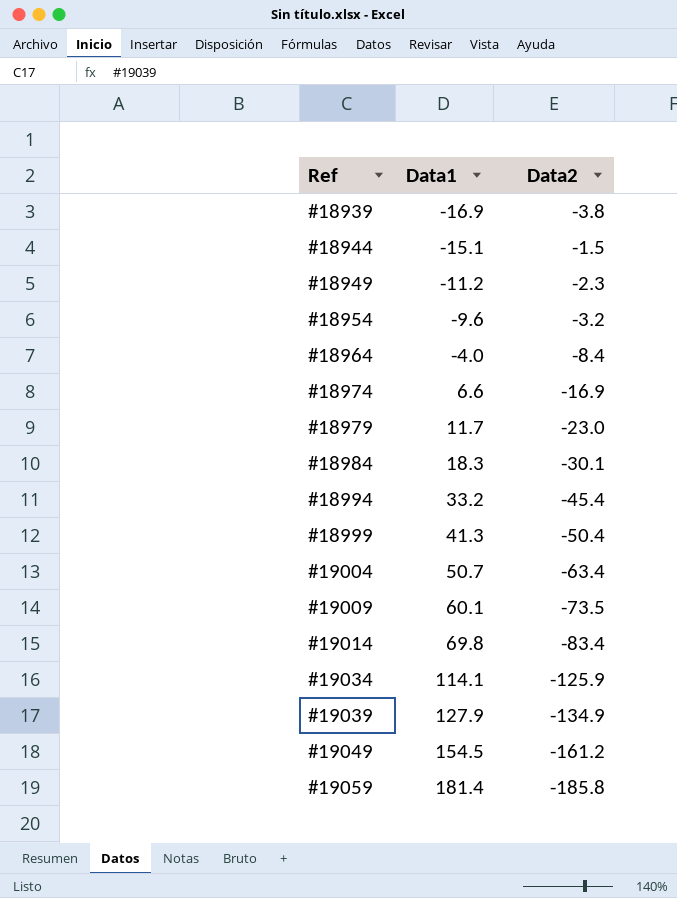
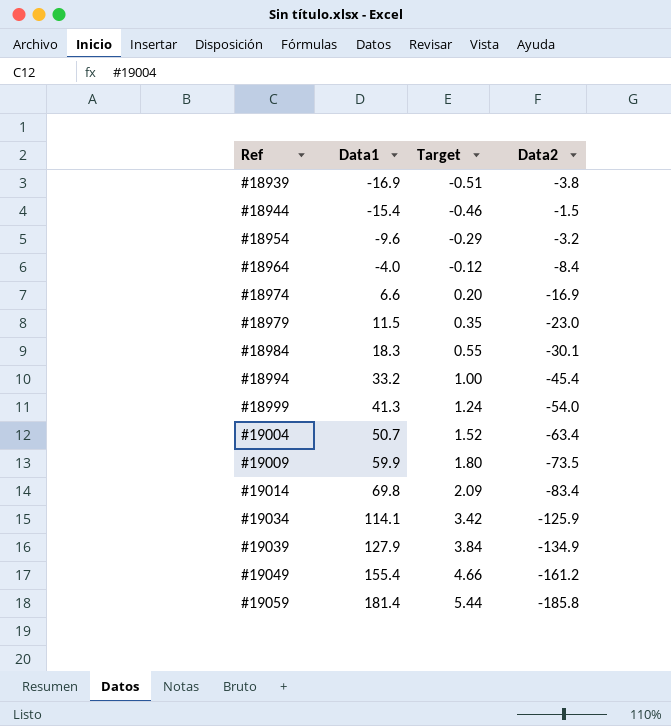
column Target | formula: none -> [Data1] * 0.03
row #18949: -11.2 | -2.3 -> none
#18944 | Data1: -15.1 -> -15.4
#18979 | Data1: 11.7 -> 11.5
#18999 | Data2: -50.4 -> -54.0
#19009 | Data1: 60.1 -> 59.9
#19049 | Data1: 154.5 -> 155.4

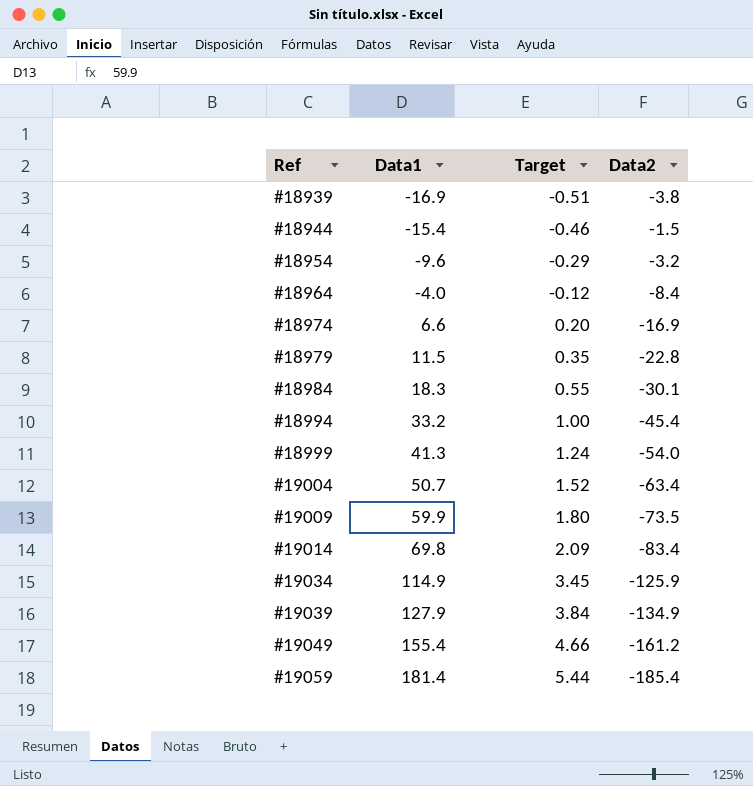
#18979 | Data2: -23.0 -> -22.8
#19034 | Data1: 114.1 -> 114.9
#19034 | Target: 3.42 -> 3.45
#19059 | Data2: -185.8 -> -185.4

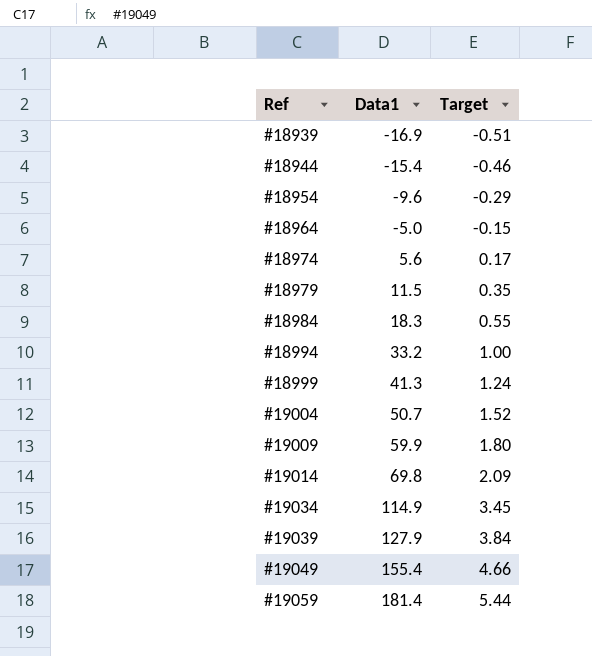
column Data2 | position: 4 -> none
#18964 | Data1: -4.0 -> -5.0
#18964 | Target: -0.12 -> -0.15
#18974 | Data1: 6.6 -> 5.6
#18974 | Target: 0.20 -> 0.17

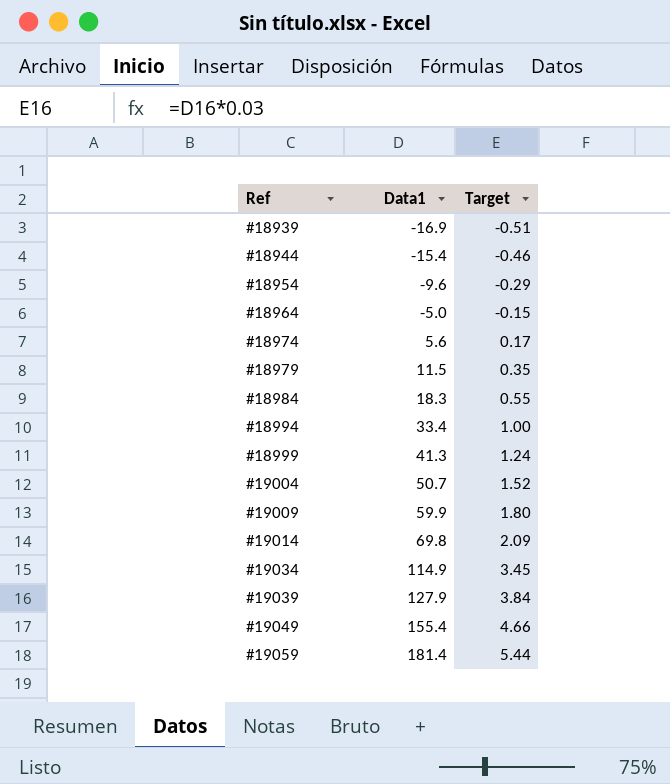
#18994 | Data1: 33.2 -> 33.4

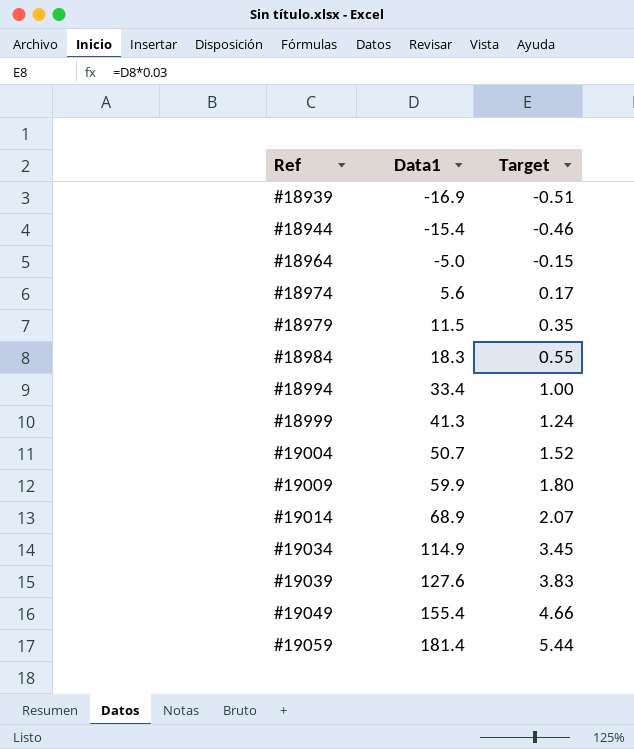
row #18954: -9.6 | -0.29 -> none
#19014 | Data1: 69.8 -> 68.9
#19014 | Target: 2.09 -> 2.07
#19039 | Data1: 127.9 -> 127.6
#19039 | Target: 3.84 -> 3.83

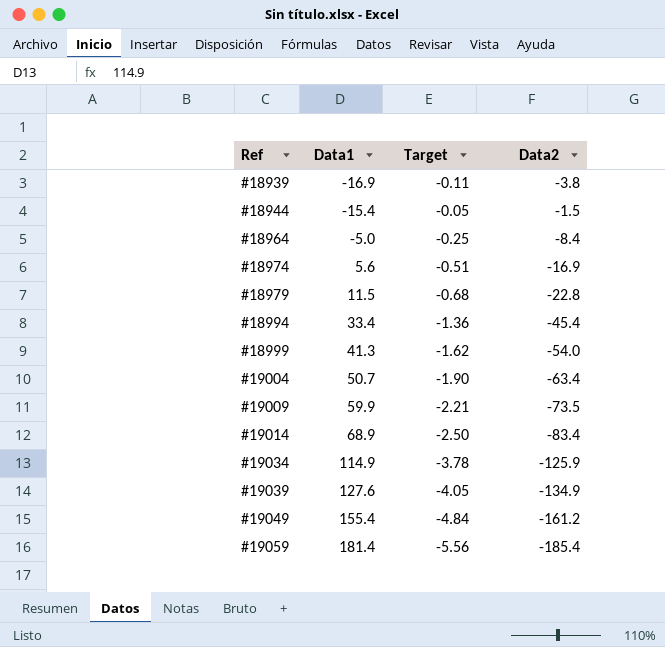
column Target | formula: [Data1] * 0.03 -> [Data2] * 0.03
column Data2 | position: none -> 4
row #18984: 18.3 | 0.55 -> none

